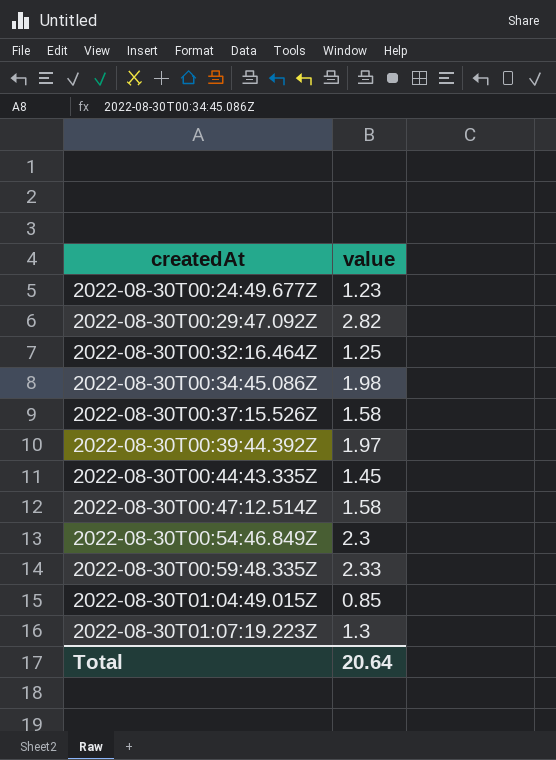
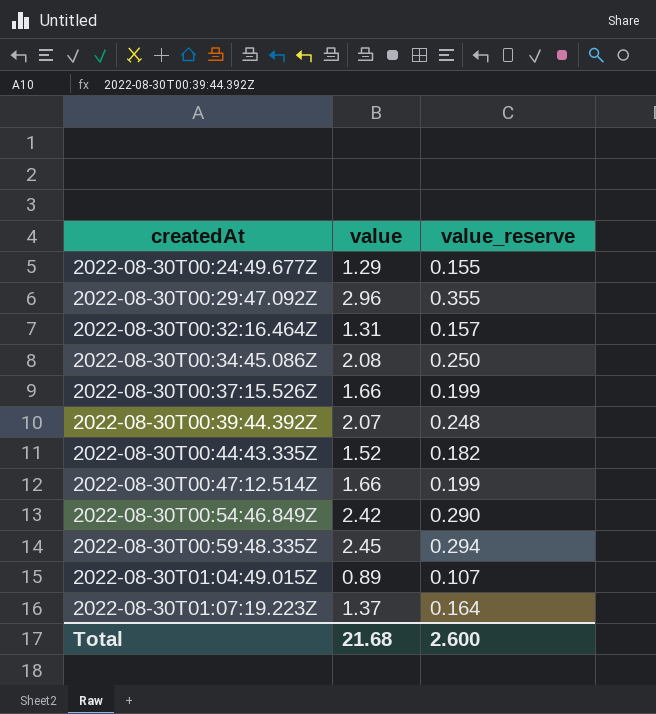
column value_reserve | formula: none -> [value] * 0.12
2022-08-30T00:24:49.677Z | value: 1.23 -> 1.29
2022-08-30T00:29:47.092Z | value: 2.82 -> 2.96
2022-08-30T00:32:16.464Z | value: 1.25 -> 1.31
2022-08-30T00:34:45.086Z | value: 1.98 -> 2.08
2022-08-30T00:37:15.526Z | value: 1.58 -> 1.66
2022-08-30T00:39:44.392Z | value: 1.97 -> 2.07
2022-08-30T00:44:43.335Z | value: 1.45 -> 1.52
2022-08-30T00:47:12.514Z | value: 1.58 -> 1.66
2022-08-30T00:54:46.849Z | value: 2.3 -> 2.42
2022-08-30T00:59:48.335Z | value: 2.33 -> 2.45
2022-08-30T01:04:49.015Z | value: 0.85 -> 0.89
2022-08-30T01:07:19.223Z | value: 1.3 -> 1.37
Total | value: 20.64 -> 21.68

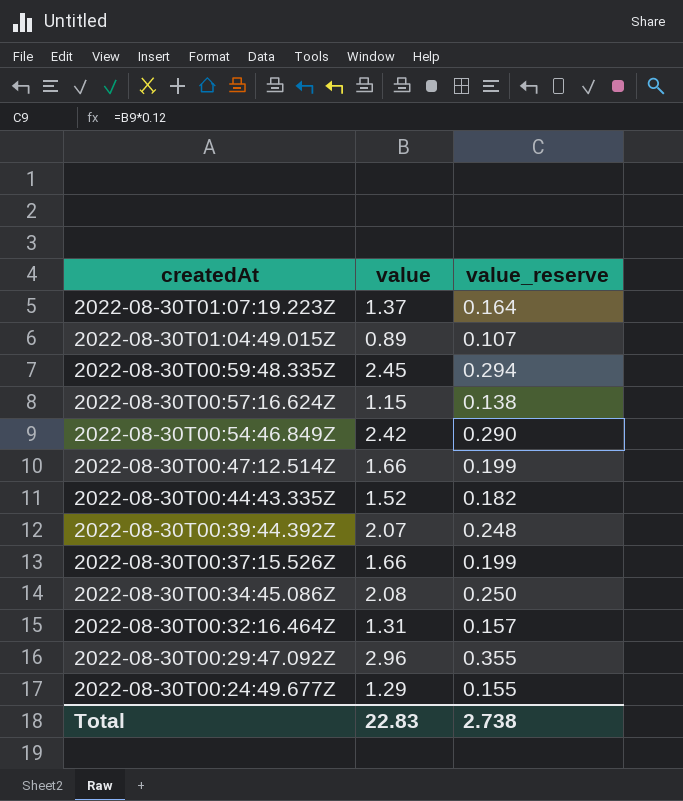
row order: createdAt ascending -> createdAt descending
row 2022-08-30T00:57:16.624Z: none -> 1.15 | 0.138
Total | value: 21.68 -> 22.83
Total | value_reserve: 2.600 -> 2.738

